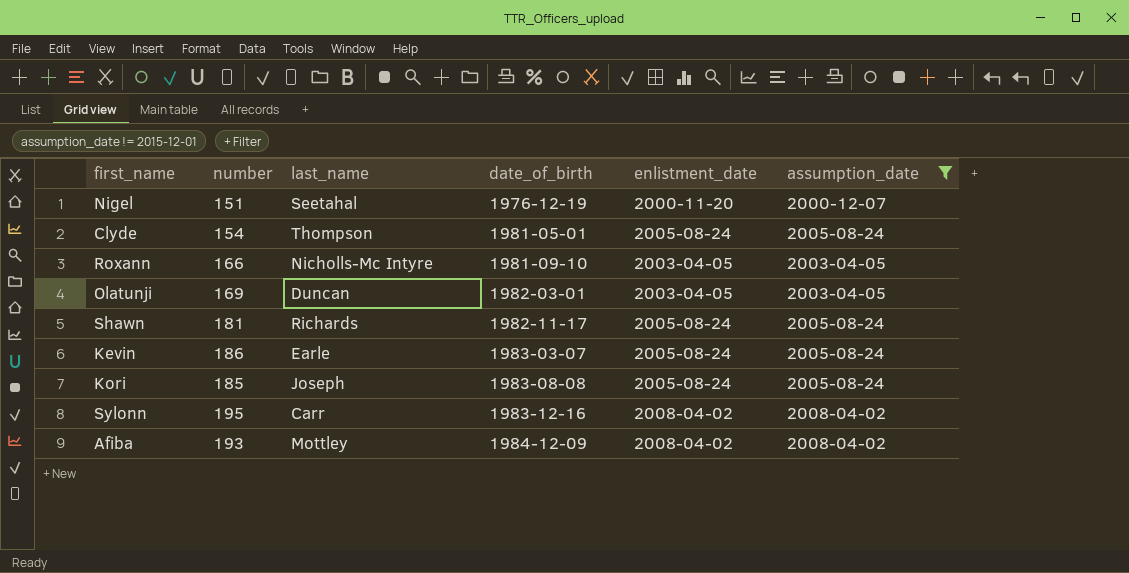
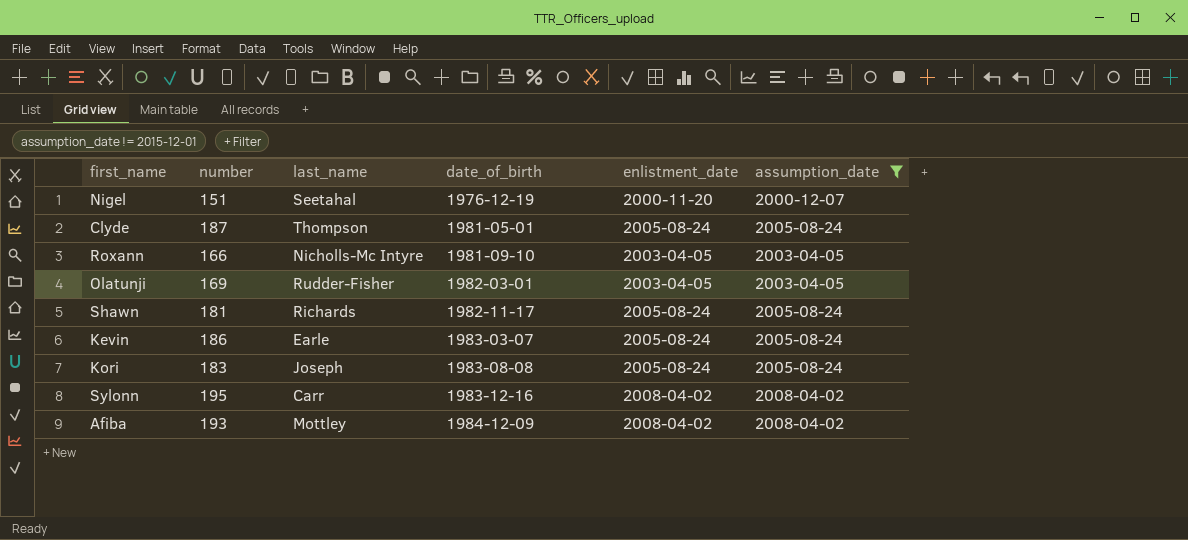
Clyde | number: 154 -> 187
Olatunji | last_name: Duncan -> Rudder-Fisher
Kori | number: 185 -> 183

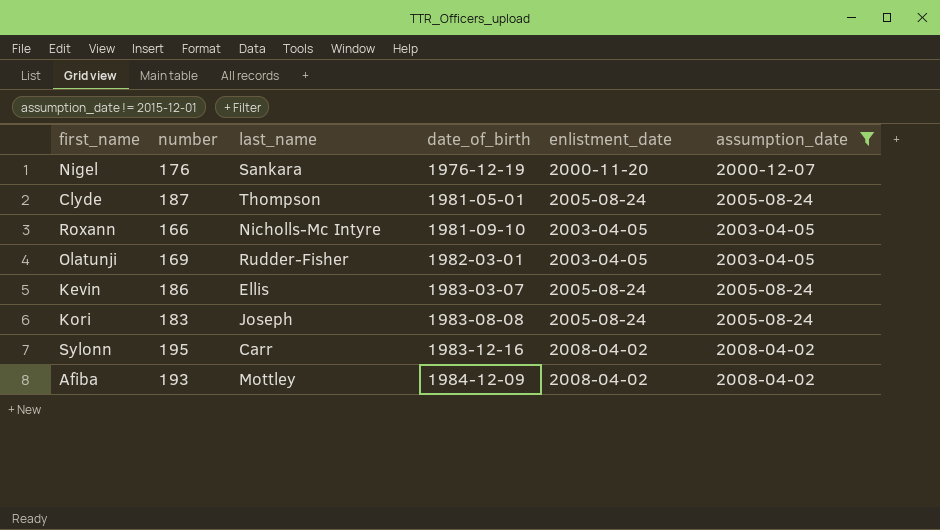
row Shawn: 181 | Richards | 1982-11-17 | 2005-08-24 | 2005-08-24 -> none
Nigel | number: 151 -> 176
Nigel | last_name: Seetahal -> Sankara
Kevin | last_name: Earle -> Ellis

